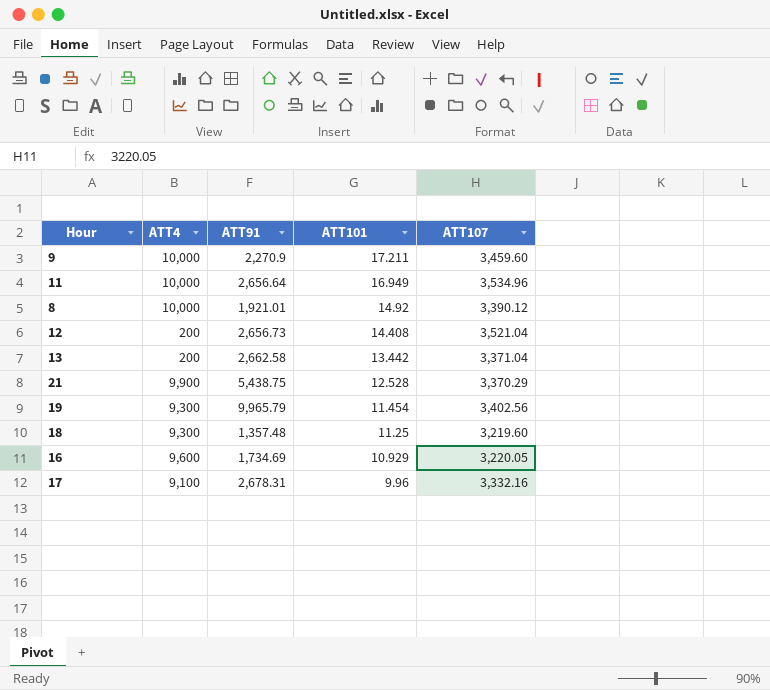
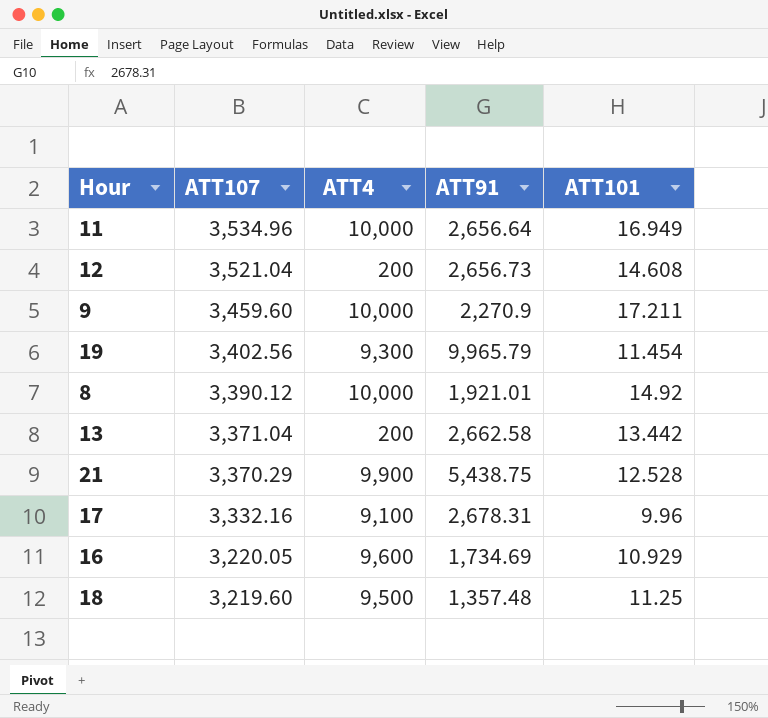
row order: ATT101 descending -> ATT107 descending
column ATT107 | position: 5 -> 2
12 | ATT101: 14.408 -> 14.608
18 | ATT4: 9,300 -> 9,500

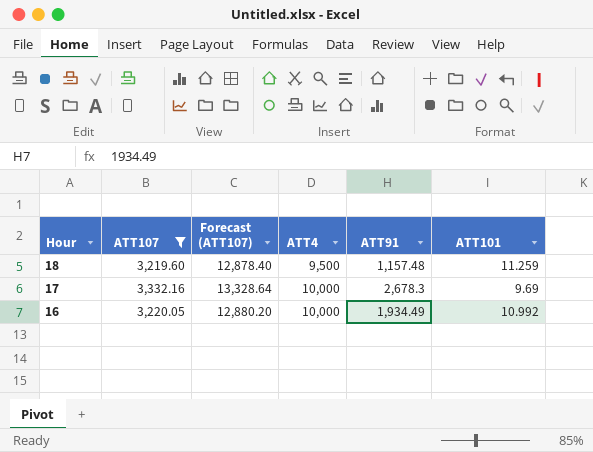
filter: none -> ATT107 <= 3,332.16
row order: ATT107 descending -> Hour descending
column Forecast (ATT107) | formula: none -> [ATT107] * 4
18 | ATT91: 1,357.48 -> 1,157.48
18 | ATT101: 11.25 -> 11.259
17 | ATT4: 9,100 -> 10,000
17 | ATT91: 2,678.31 -> 2,678.3
17 | ATT101: 9.96 -> 9.69
16 | ATT4: 9,600 -> 10,000
16 | ATT91: 1,734.69 -> 1,934.49
16 | ATT101: 10.929 -> 10.992

